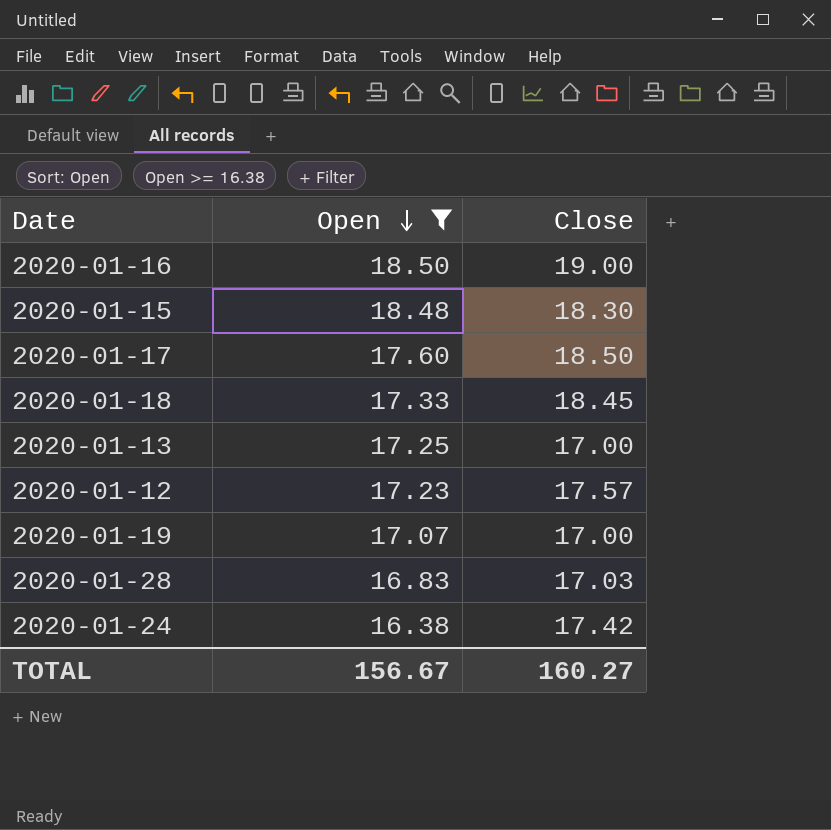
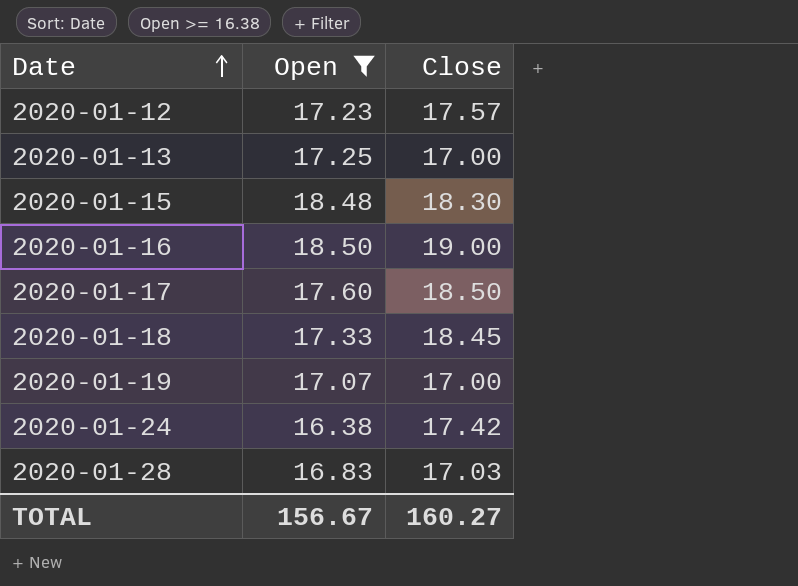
row order: Open descending -> Date ascending

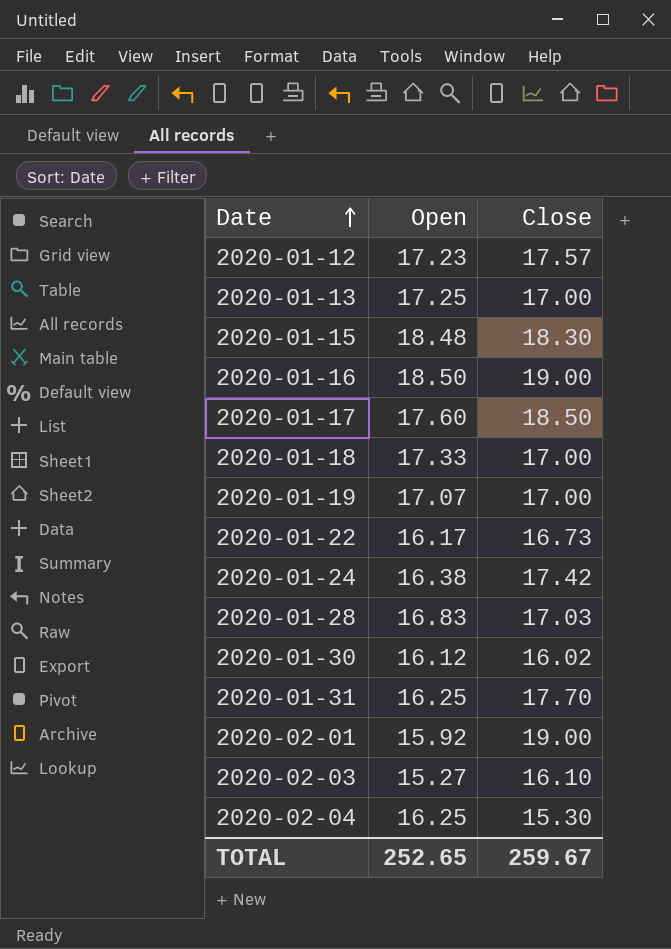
filter: Open >= 16.38 -> none
2020-01-18 | Close: 18.45 -> 17.00
TOTAL | Open: 156.67 -> 252.65
TOTAL | Close: 160.27 -> 259.67

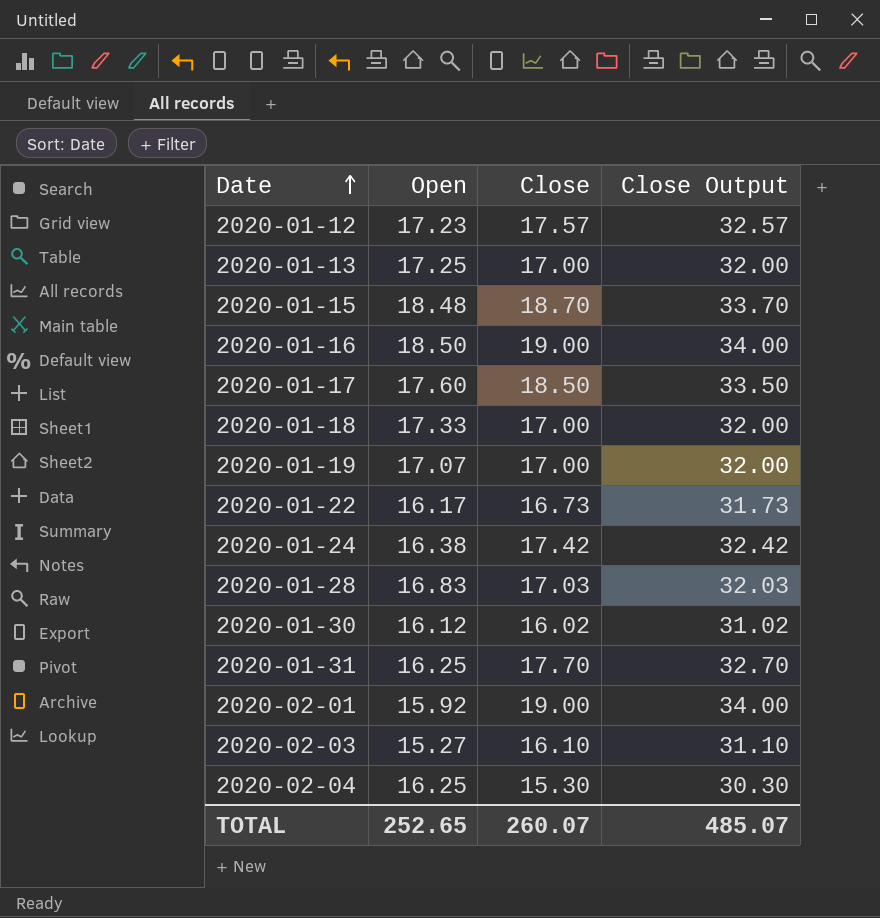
column Close Output | formula: none -> [Close] + 15
2020-01-15 | Close: 18.30 -> 18.70
TOTAL | Close: 259.67 -> 260.07

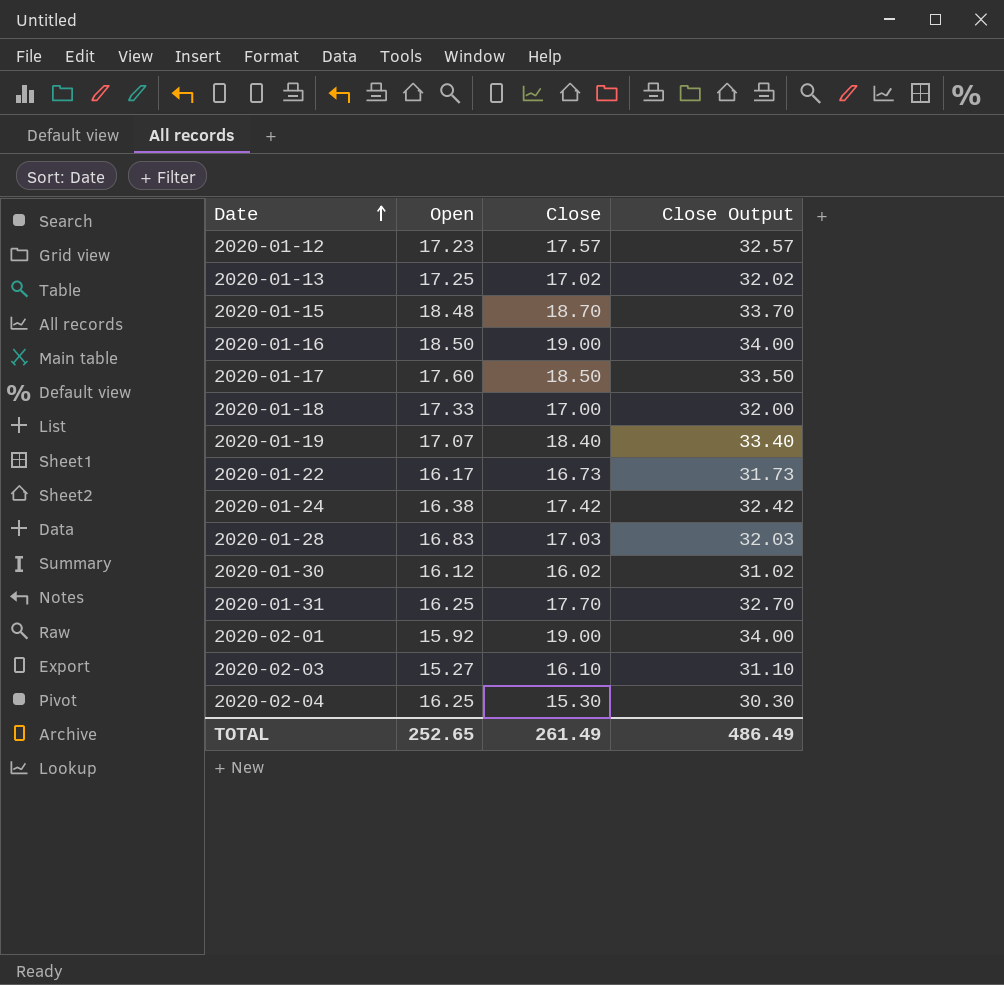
2020-01-13 | Close: 17.00 -> 17.02
2020-01-13 | Close Output: 32.00 -> 32.02
2020-01-19 | Close: 17.00 -> 18.40
2020-01-19 | Close Output: 32.00 -> 33.40
TOTAL | Close: 260.07 -> 261.49
TOTAL | Close Output: 485.07 -> 486.49

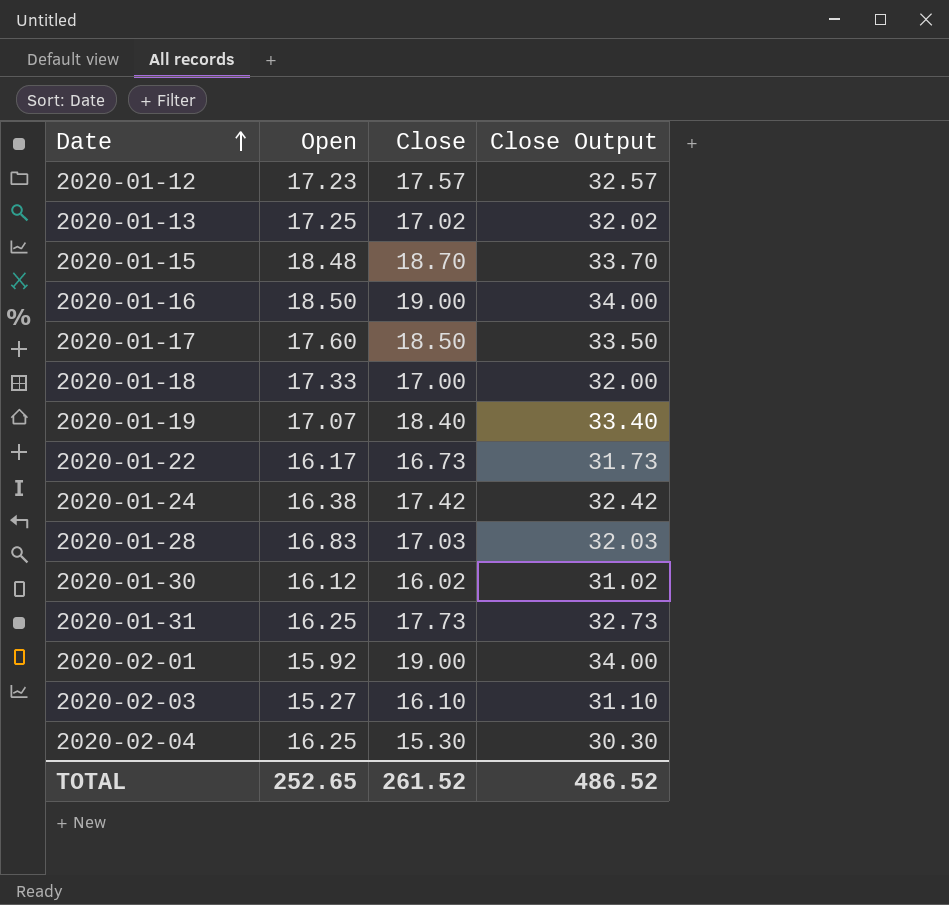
2020-01-31 | Close: 17.70 -> 17.73
2020-01-31 | Close Output: 32.70 -> 32.73
TOTAL | Close: 261.49 -> 261.52
TOTAL | Close Output: 486.49 -> 486.52

